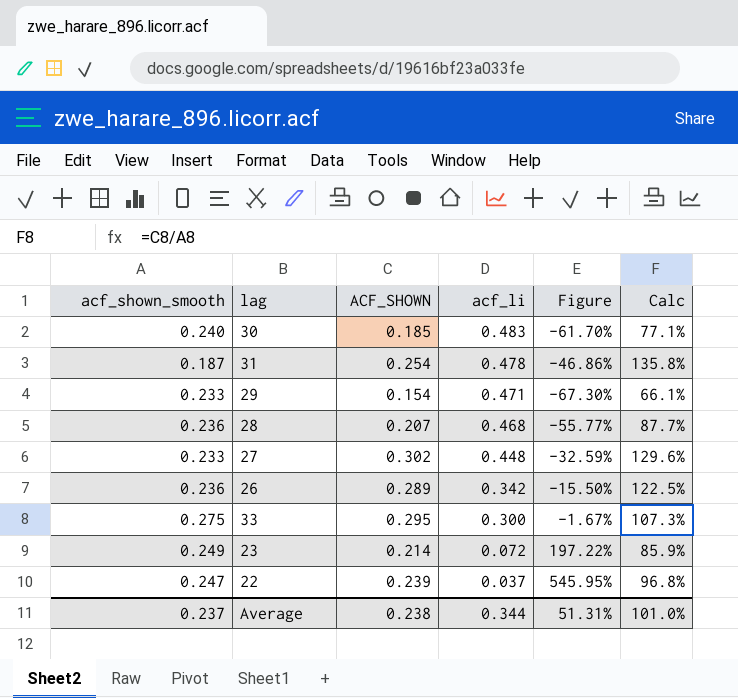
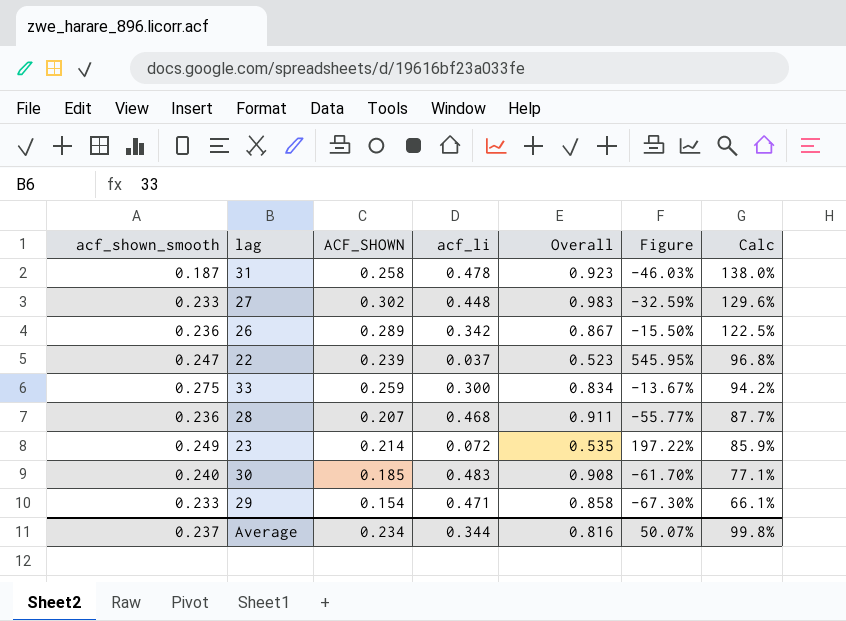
row order: acf_li descending -> Calc descending
column Overall | formula: none -> [acf_shown_smooth] + [ACF_SHOWN] + [acf_li]
31 | ACF_SHOWN: 0.254 -> 0.258
31 | Figure: -46.86% -> -46.03%
31 | Calc: 135.8% -> 138.0%
33 | ACF_SHOWN: 0.295 -> 0.259
33 | Figure: -1.67% -> -13.67%
33 | Calc: 107.3% -> 94.2%
Average | ACF_SHOWN: 0.238 -> 0.234
Average | Figure: 51.31% -> 50.07%
Average | Calc: 101.0% -> 99.8%

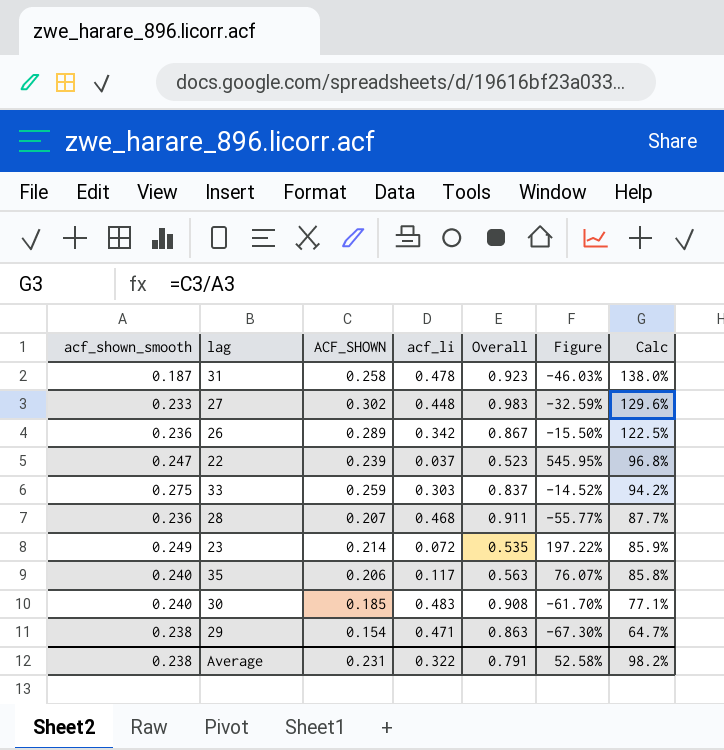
33 | acf_li: 0.300 -> 0.303
33 | Overall: 0.834 -> 0.837
33 | Figure: -13.67% -> -14.52%
row 35: none -> 0.240 | 0.206 | 0.117 | 0.563 | 76.07% | 85.8%
29 | acf_shown_smooth: 0.233 -> 0.238
29 | Overall: 0.858 -> 0.863
29 | Calc: 66.1% -> 64.7%
Average | acf_shown_smooth: 0.237 -> 0.238
Average | ACF_SHOWN: 0.234 -> 0.231
Average | acf_li: 0.344 -> 0.322
Average | Overall: 0.816 -> 0.791
Average | Figure: 50.07% -> 52.58%
Average | Calc: 99.8% -> 98.2%

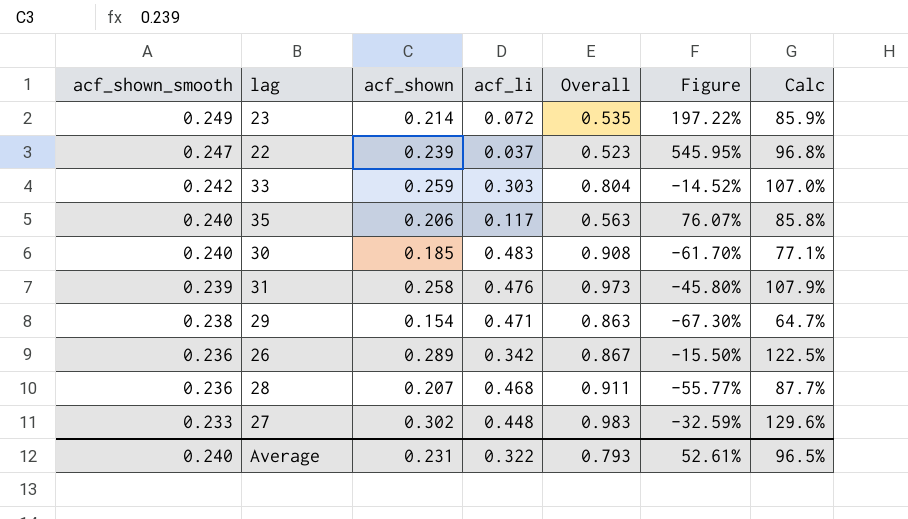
row order: Calc descending -> acf_shown_smooth descending
column name: ACF_SHOWN -> acf_shown
33 | acf_shown_smooth: 0.275 -> 0.242
33 | Overall: 0.837 -> 0.804
33 | Calc: 94.2% -> 107.0%
31 | acf_shown_smooth: 0.187 -> 0.239
31 | acf_li: 0.478 -> 0.476
31 | Overall: 0.923 -> 0.973
31 | Figure: -46.03% -> -45.80%
31 | Calc: 138.0% -> 107.9%
Average | acf_shown_smooth: 0.238 -> 0.240
Average | Overall: 0.791 -> 0.793
Average | Figure: 52.58% -> 52.61%
Average | Calc: 98.2% -> 96.5%

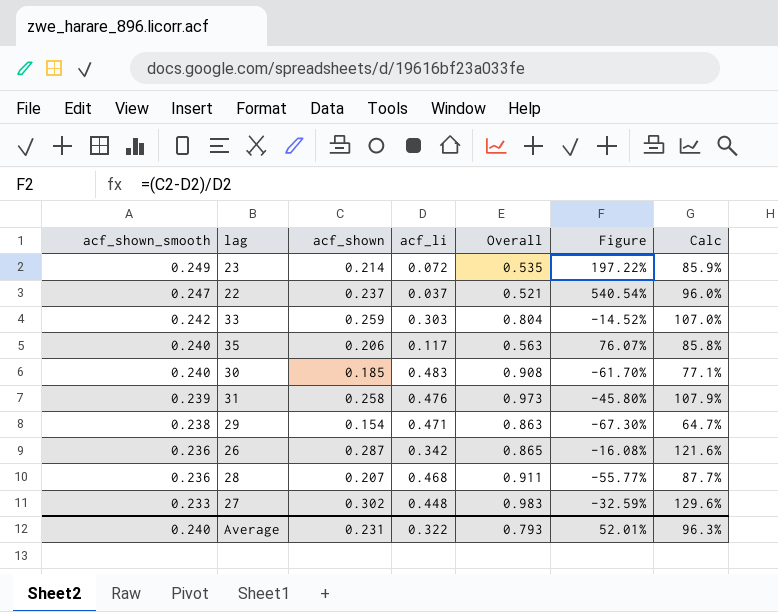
22 | acf_shown: 0.239 -> 0.237
22 | Overall: 0.523 -> 0.521
22 | Figure: 545.95% -> 540.54%
22 | Calc: 96.8% -> 96.0%
26 | acf_shown: 0.289 -> 0.287
26 | Overall: 0.867 -> 0.865
26 | Figure: -15.50% -> -16.08%
26 | Calc: 122.5% -> 121.6%
Average | Figure: 52.61% -> 52.01%
Average | Calc: 96.5% -> 96.3%

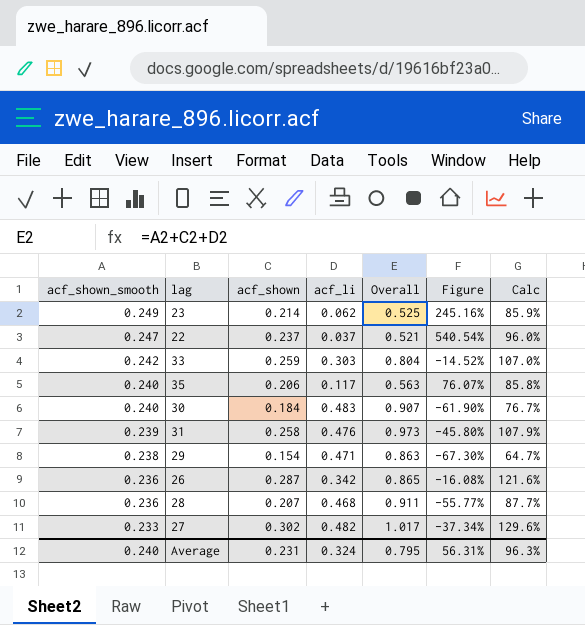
23 | acf_li: 0.072 -> 0.062
23 | Overall: 0.535 -> 0.525
23 | Figure: 197.22% -> 245.16%
30 | acf_shown: 0.185 -> 0.184
30 | Overall: 0.908 -> 0.907
30 | Figure: -61.70% -> -61.90%
30 | Calc: 77.1% -> 76.7%
27 | acf_li: 0.448 -> 0.482
27 | Overall: 0.983 -> 1.017
27 | Figure: -32.59% -> -37.34%
Average | acf_li: 0.322 -> 0.324
Average | Overall: 0.793 -> 0.795
Average | Figure: 52.01% -> 56.31%

